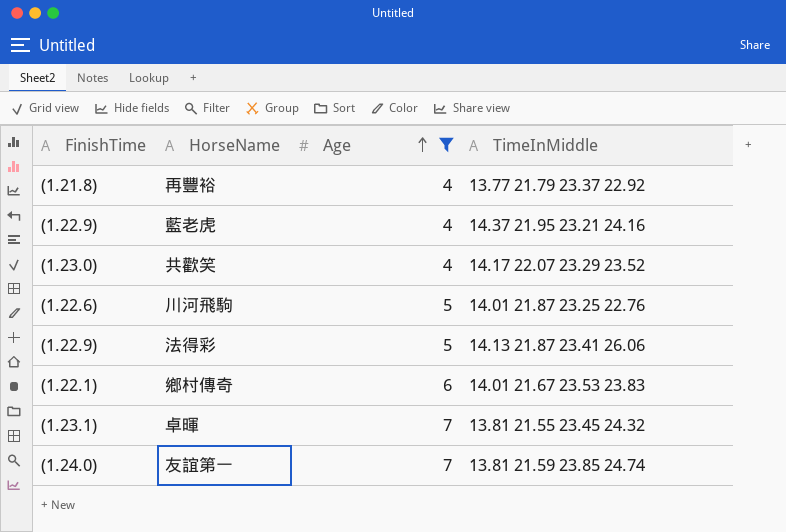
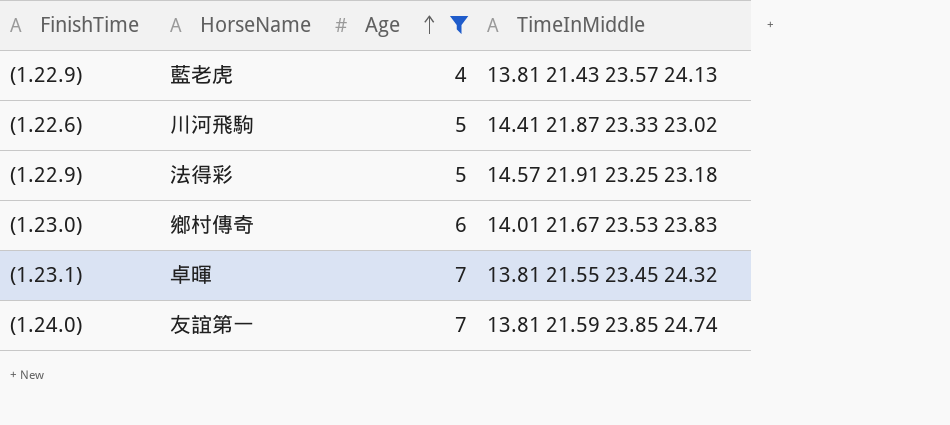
row 再豐裕: (1.21.8) | 4 | 13.77 21.79 23.37 22.92 -> none
row 共歡笑: (1.23.0) | 4 | 14.17 22.07 23.29 23.52 -> none
藍老虎 | TimeInMiddle: 14.37 21.95 23.21 24.16 -> 13.81 21.43 23.57 24.13
川河飛駒 | TimeInMiddle: 14.01 21.87 23.25 22.76 -> 14.41 21.87 23.33 23.02
法得彩 | TimeInMiddle: 14.13 21.87 23.41 26.06 -> 14.57 21.91 23.25 23.18
鄉村傳奇 | FinishTime: (1.22.1) -> (1.23.0)

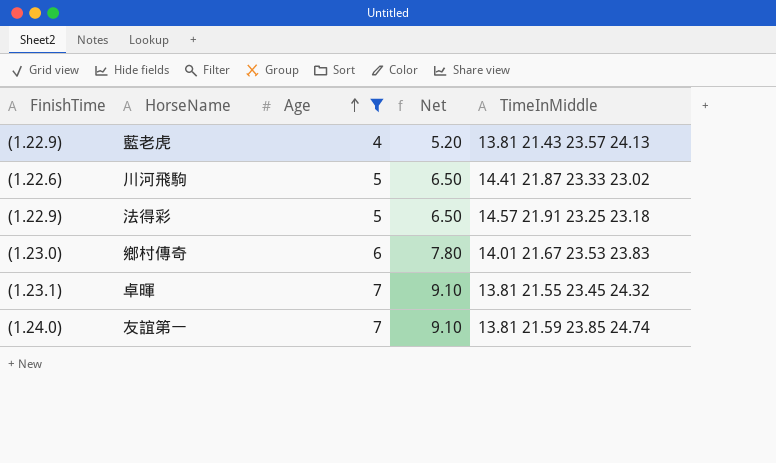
column Net | formula: none -> [Age] * 1.3

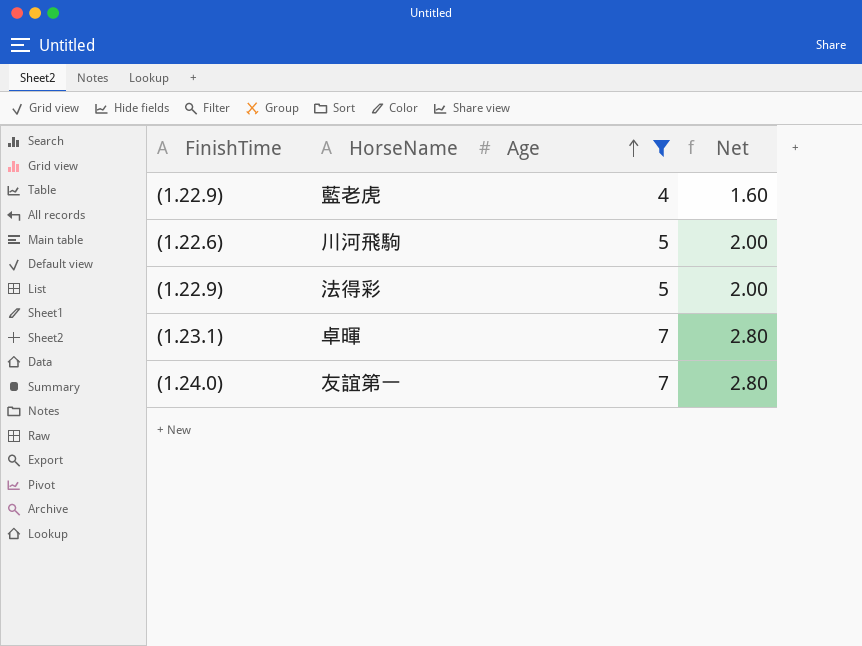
column TimeInMiddle | position: 5 -> none
column Net | formula: [Age] * 1.3 -> [Age] * 0.4
row 鄉村傳奇: (1.23.0) | 6 | 7.80 | 14.01 21.67 23.53 23.83 -> none

